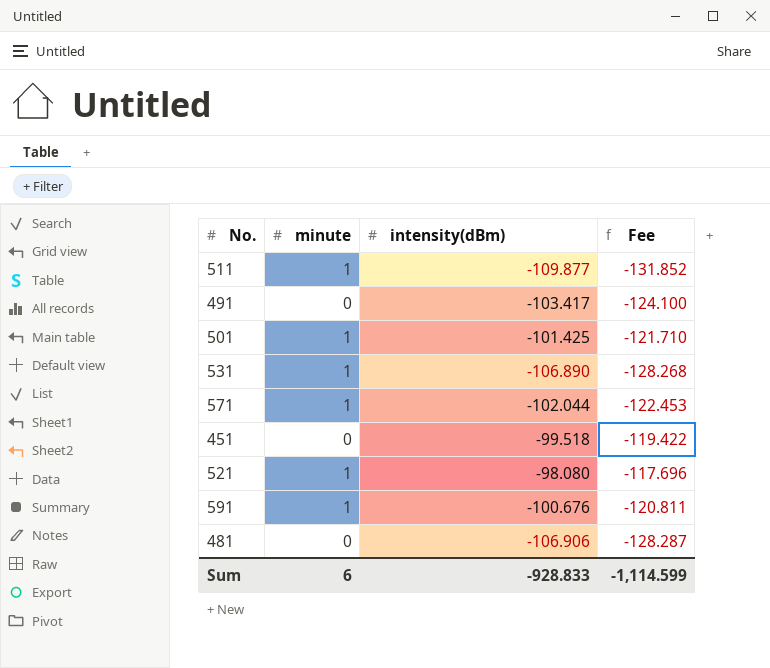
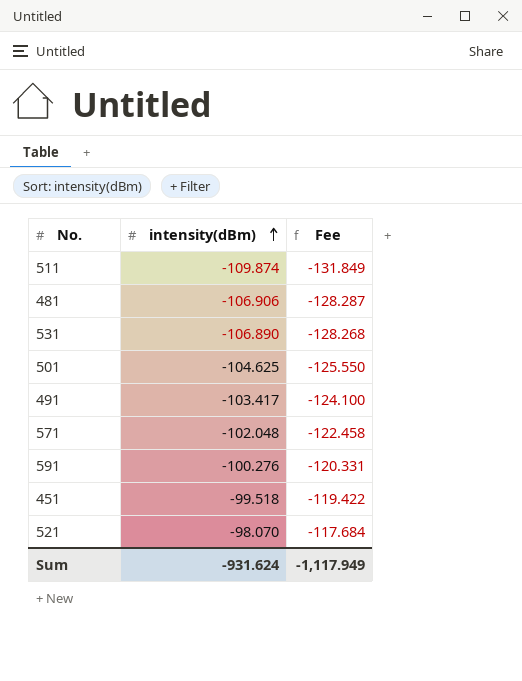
row order: none -> intensity(dBm) ascending
column minute | position: 2 -> none
511 | intensity(dBm): -109.877 -> -109.874
511 | Fee: -131.852 -> -131.849
501 | intensity(dBm): -101.425 -> -104.625
501 | Fee: -121.710 -> -125.550
571 | intensity(dBm): -102.044 -> -102.048
571 | Fee: -122.453 -> -122.458
591 | intensity(dBm): -100.676 -> -100.276
591 | Fee: -120.811 -> -120.331
521 | intensity(dBm): -98.080 -> -98.070
521 | Fee: -117.696 -> -117.684
Sum | intensity(dBm): -928.833 -> -931.624
Sum | Fee: -1,114.599 -> -1,117.949

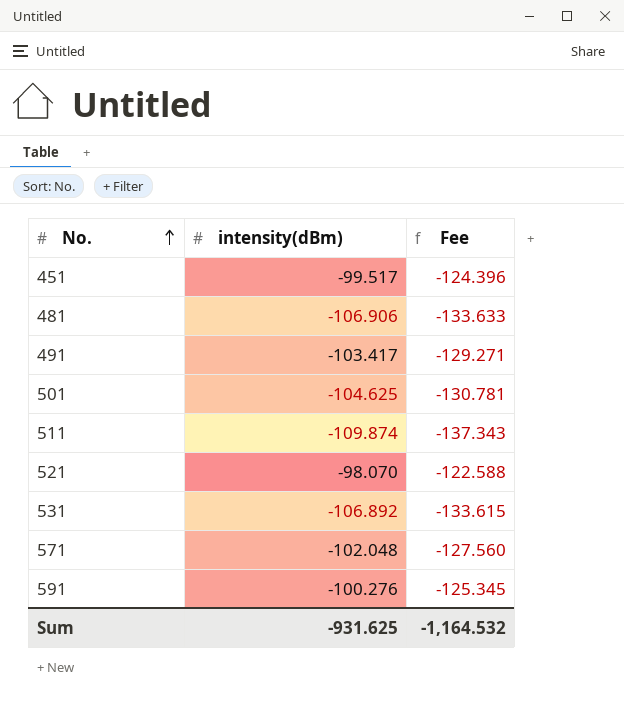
row order: intensity(dBm) ascending -> No. ascending
column Fee | formula: [intensity(dBm)] * 1.2 -> [intensity(dBm)] * 1.25
451 | intensity(dBm): -99.518 -> -99.517
531 | intensity(dBm): -106.890 -> -106.892
Sum | intensity(dBm): -931.624 -> -931.625
Sum | Fee: -1,117.949 -> -1,164.532

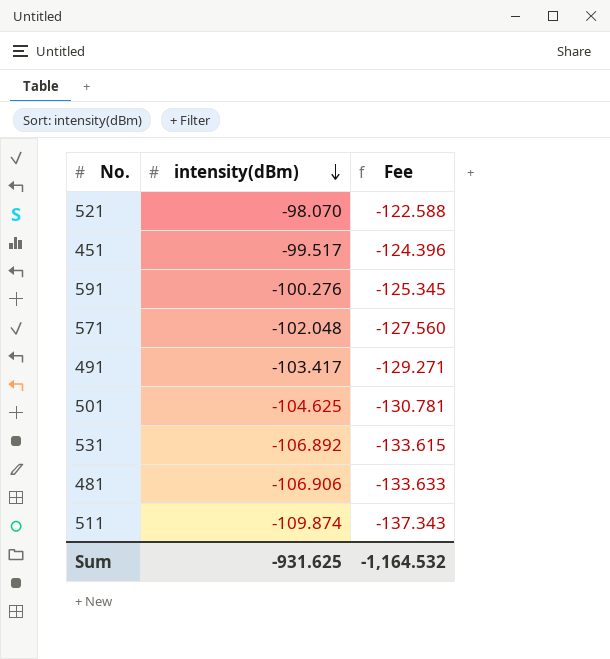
row order: No. ascending -> intensity(dBm) descending

